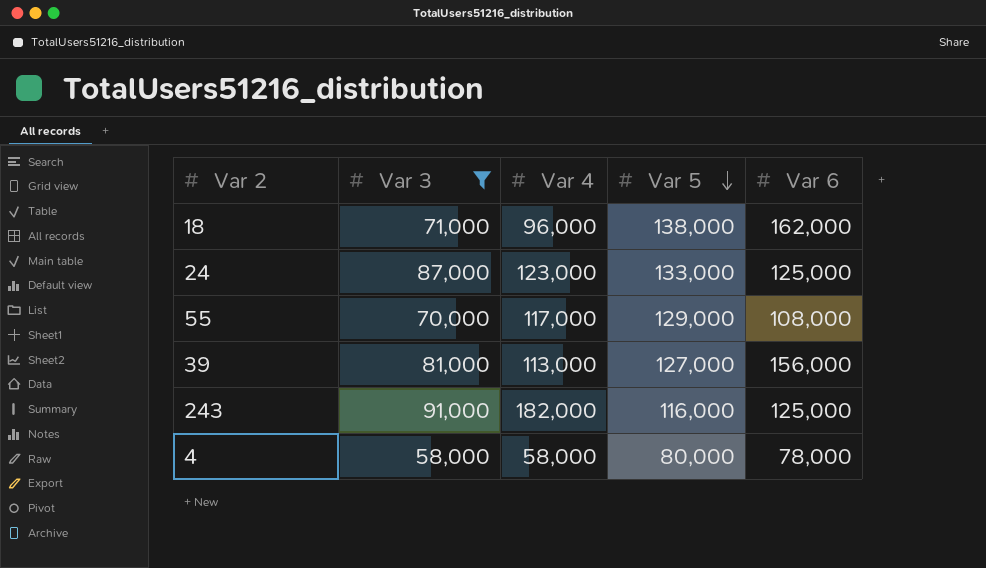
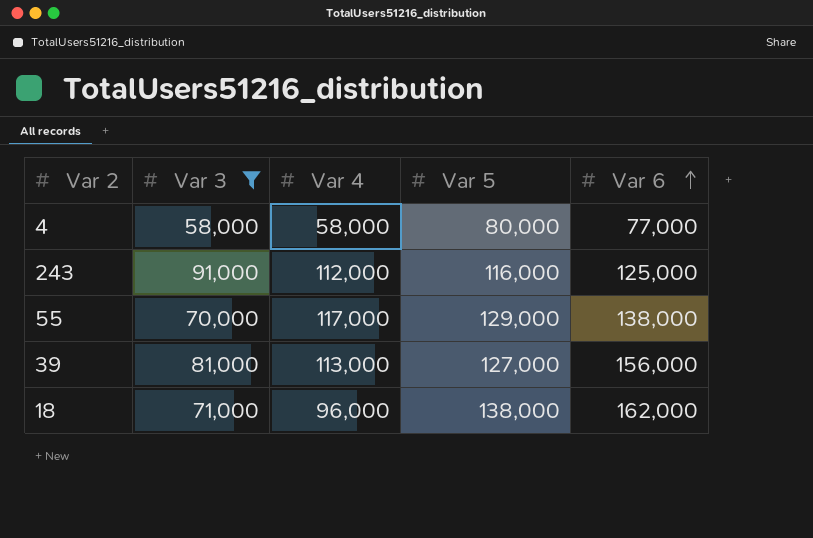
row order: Var 5 descending -> Var 6 ascending
row 24: 87,000 | 123,000 | 133,000 | 125,000 -> none
4 | Var 6: 78,000 -> 77,000
243 | Var 4: 182,000 -> 112,000
55 | Var 6: 108,000 -> 138,000

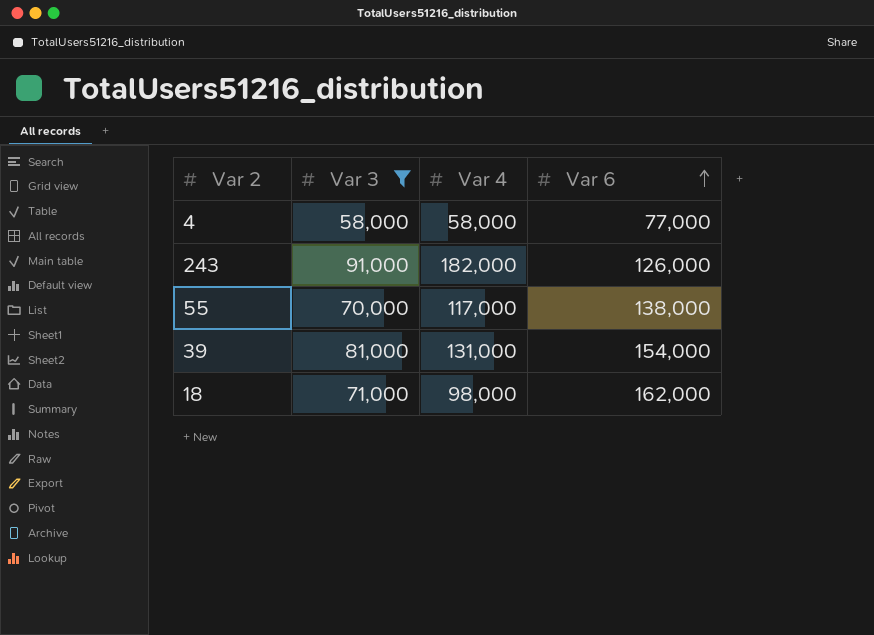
column Var 5 | position: 4 -> none
243 | Var 4: 112,000 -> 182,000
243 | Var 6: 125,000 -> 126,000
39 | Var 4: 113,000 -> 131,000
39 | Var 6: 156,000 -> 154,000
18 | Var 4: 96,000 -> 98,000

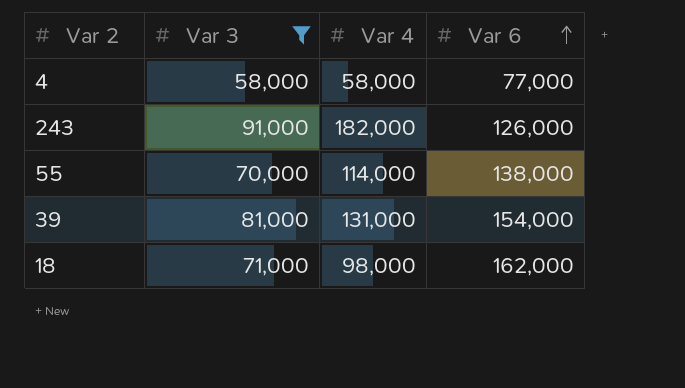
55 | Var 4: 117,000 -> 114,000

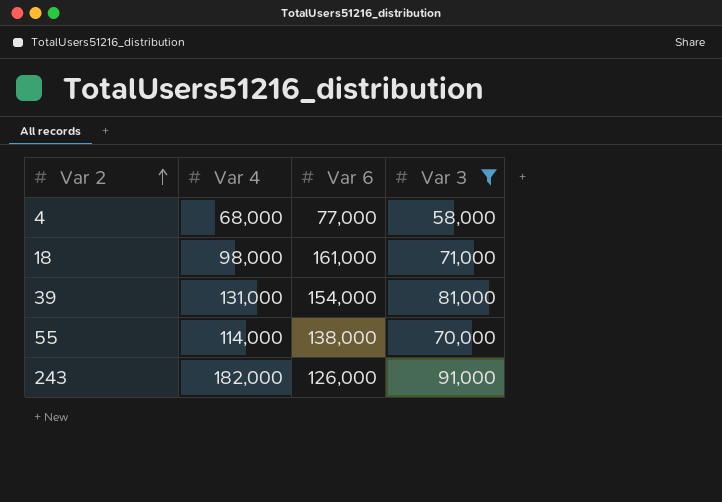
row order: Var 6 ascending -> Var 2 ascending
column Var 3 | position: 2 -> 4
4 | Var 4: 58,000 -> 68,000
18 | Var 6: 162,000 -> 161,000

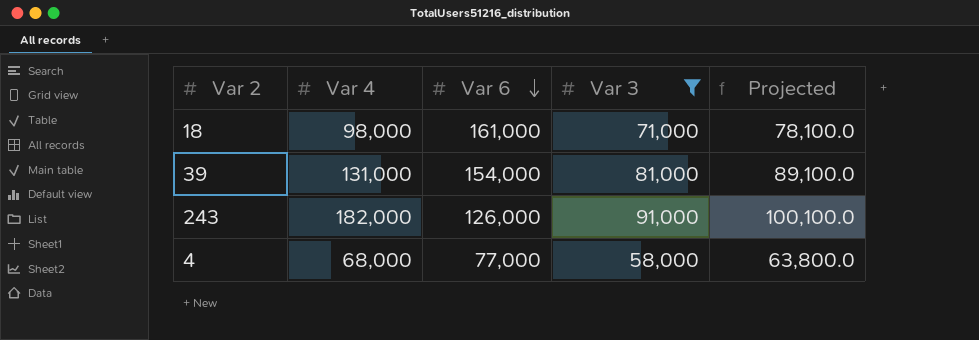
row order: Var 2 ascending -> Var 6 descending
column Projected | formula: none -> [Var 3] * 1.1
row 55: 114,000 | 138,000 | 70,000 -> none

